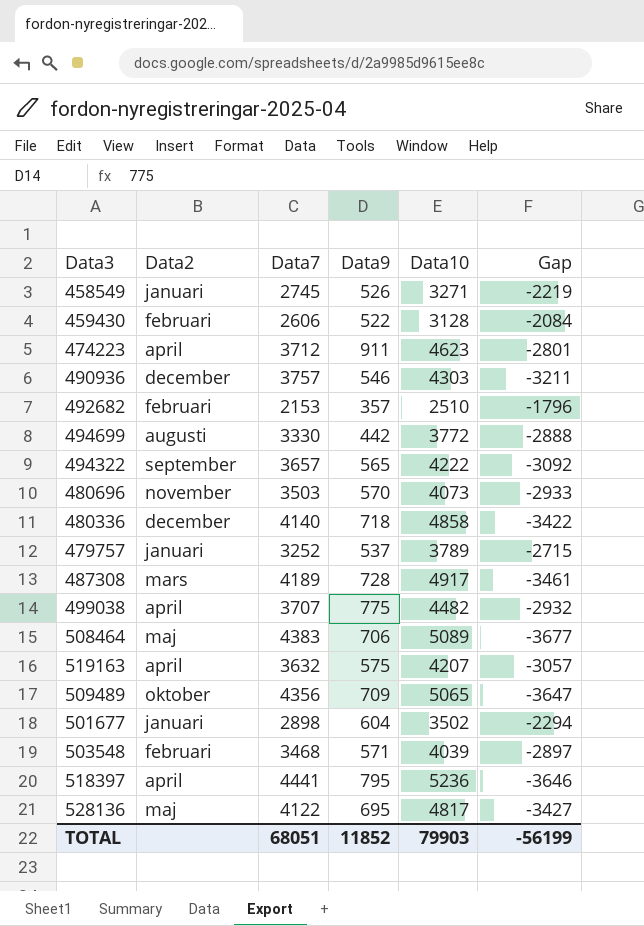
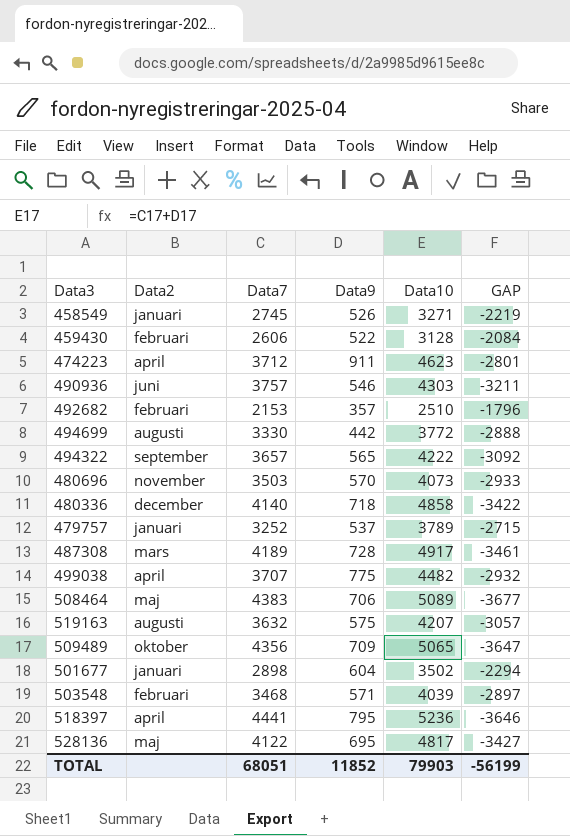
column name: Gap -> GAP
490936 | Data2: december -> juni
519163 | Data2: april -> augusti

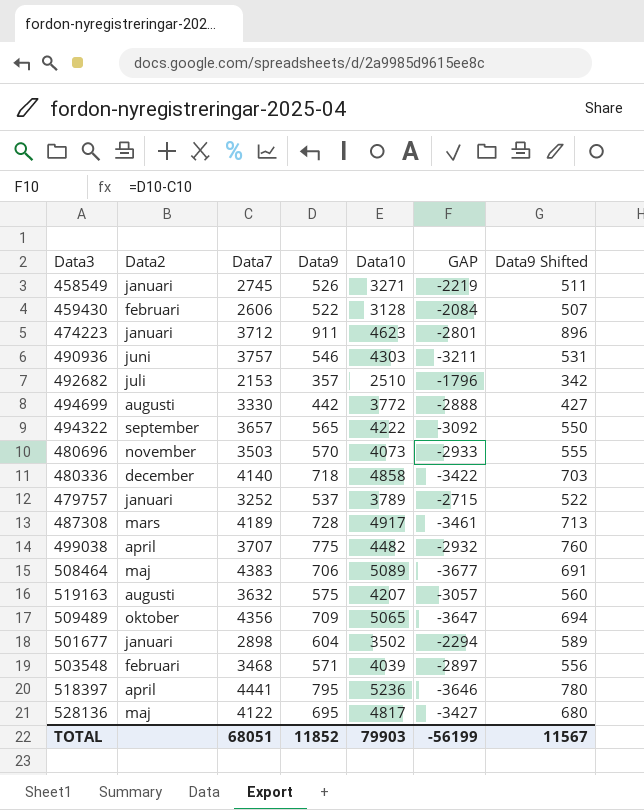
column Data9 Shifted | formula: none -> [Data9] - 15
474223 | Data2: april -> januari
492682 | Data2: februari -> juli

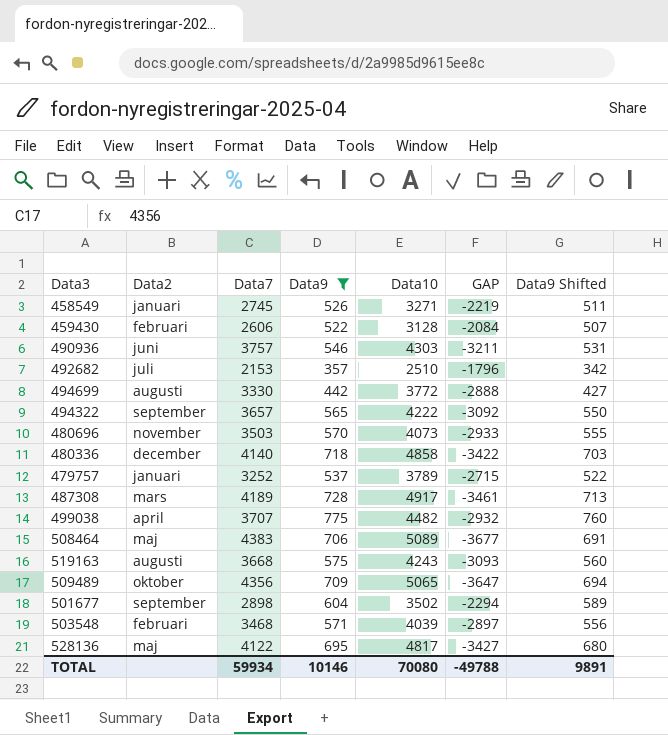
filter: none -> Data9 <= 775
519163 | Data7: 3632 -> 3668
519163 | Data10: 4207 -> 4243
519163 | GAP: -3057 -> -3093
501677 | Data2: januari -> september
TOTAL | Data7: 68051 -> 59934
TOTAL | Data9: 11852 -> 10146
TOTAL | Data10: 79903 -> 70080
TOTAL | GAP: -56199 -> -49788
TOTAL | Data9 Shifted: 11567 -> 9891

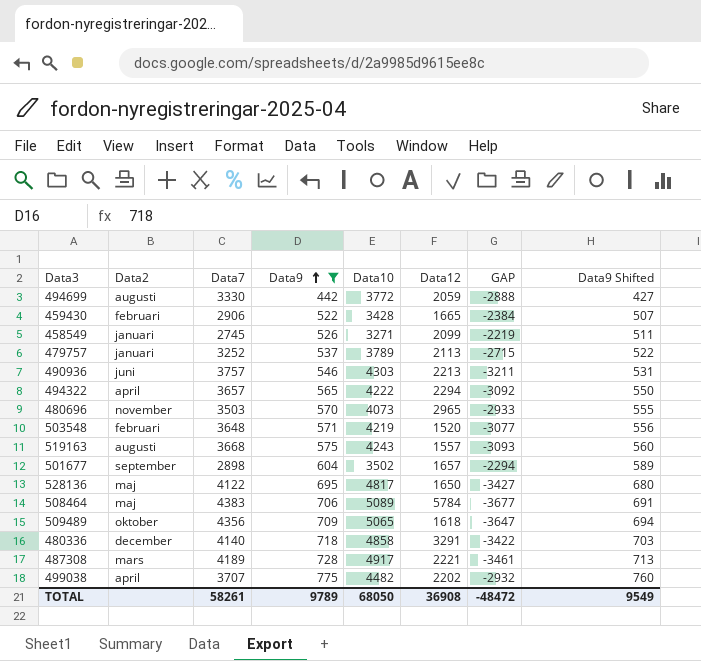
row order: none -> Data9 ascending
column Data12 | position: none -> 6
row 492682: juli | 2153 | 357 | 2510 | -1796 | 342 -> none
459430 | Data7: 2606 -> 2906
459430 | Data10: 3128 -> 3428
459430 | GAP: -2084 -> -2384
494322 | Data2: september -> april
503548 | Data7: 3468 -> 3648
503548 | Data10: 4039 -> 4219
503548 | GAP: -2897 -> -3077
TOTAL | Data7: 59934 -> 58261
TOTAL | Data9: 10146 -> 9789
TOTAL | Data10: 70080 -> 68050
TOTAL | GAP: -49788 -> -48472
TOTAL | Data9 Shifted: 9891 -> 9549

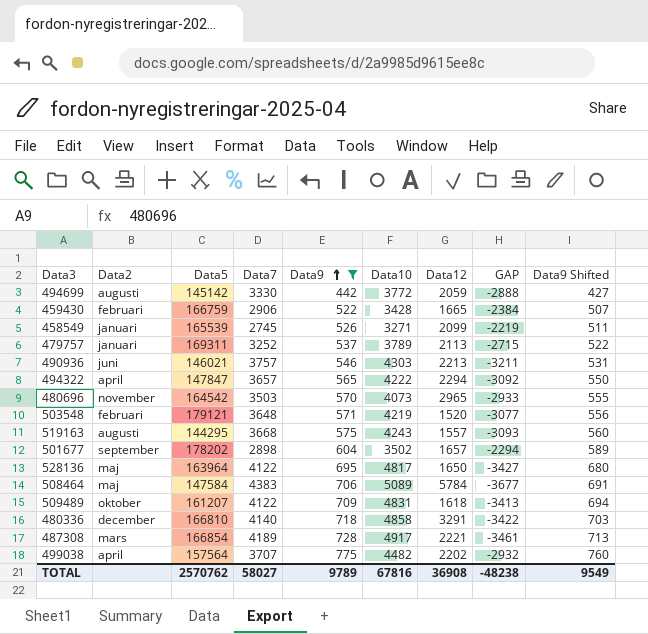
column Data5 | position: none -> 3
509489 | Data7: 4356 -> 4122
509489 | Data10: 5065 -> 4831
509489 | GAP: -3647 -> -3413
TOTAL | Data7: 58261 -> 58027
TOTAL | Data10: 68050 -> 67816
TOTAL | GAP: -48472 -> -48238

